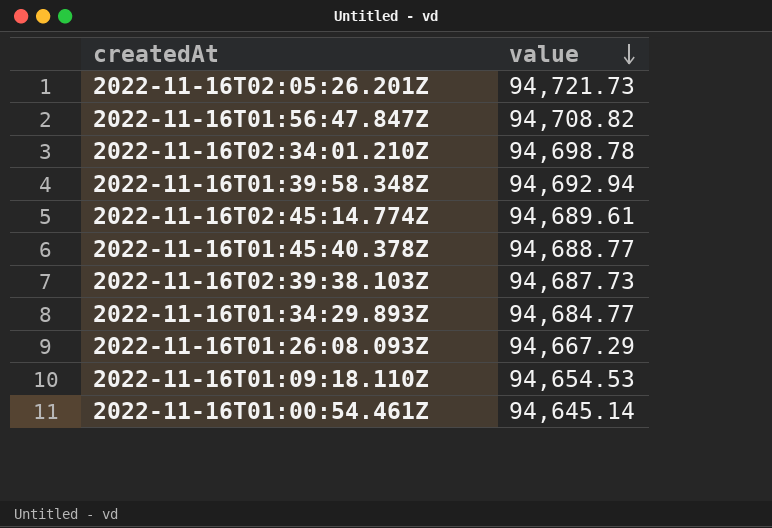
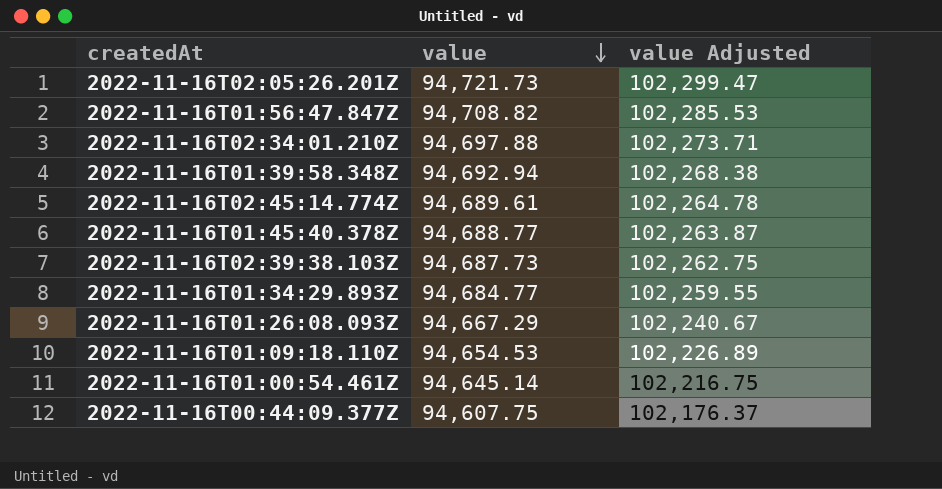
column value Adjusted | formula: none -> [value] * 1.08
2022-11-16T02:34:01.210Z | value: 94,698.78 -> 94,697.88
row 2022-11-16T00:44:09.377Z: none -> 94,607.75 | 102,176.37

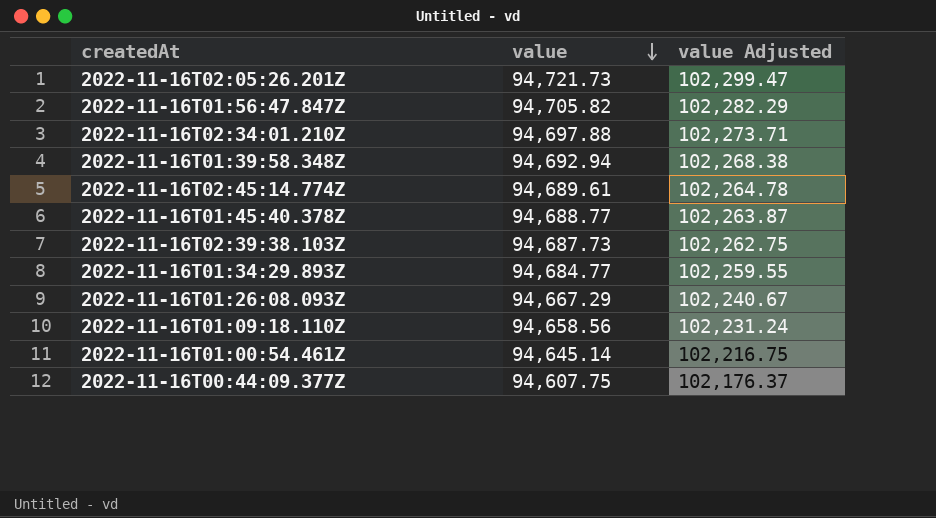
2022-11-16T01:56:47.847Z | value: 94,708.82 -> 94,705.82
2022-11-16T01:56:47.847Z | value Adjusted: 102,285.53 -> 102,282.29
2022-11-16T01:09:18.110Z | value: 94,654.53 -> 94,658.56
2022-11-16T01:09:18.110Z | value Adjusted: 102,226.89 -> 102,231.24

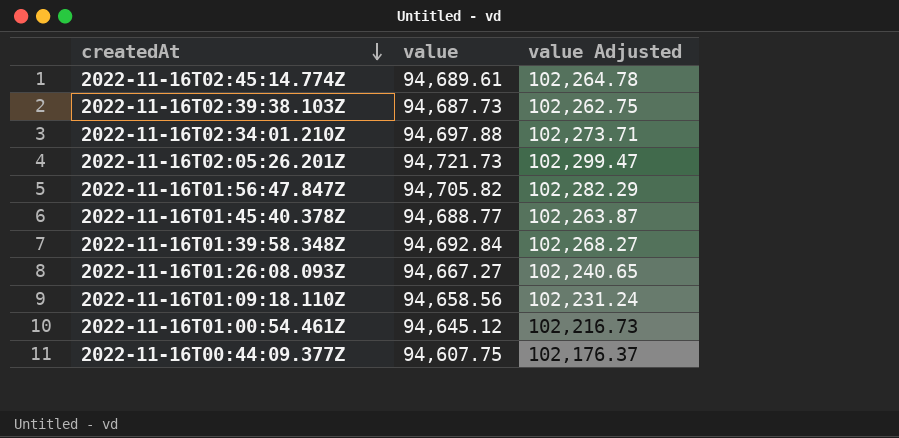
row order: value descending -> createdAt descending
row 2022-11-16T01:34:29.893Z: 94,684.77 | 102,259.55 -> none
2022-11-16T01:39:58.348Z | value: 94,692.94 -> 94,692.84
2022-11-16T01:39:58.348Z | value Adjusted: 102,268.38 -> 102,268.27
2022-11-16T01:26:08.093Z | value: 94,667.29 -> 94,667.27
2022-11-16T01:26:08.093Z | value Adjusted: 102,240.67 -> 102,240.65
2022-11-16T01:00:54.461Z | value: 94,645.14 -> 94,645.12
2022-11-16T01:00:54.461Z | value Adjusted: 102,216.75 -> 102,216.73

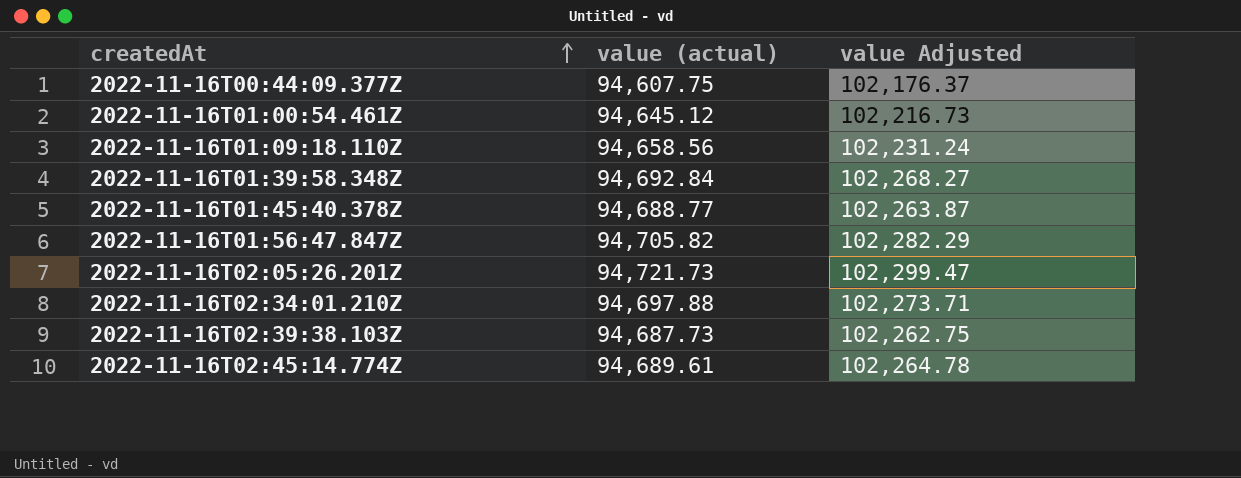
row order: createdAt descending -> createdAt ascending
column name: value -> value (actual)
row 2022-11-16T01:26:08.093Z: 94,667.27 | 102,240.65 -> none

